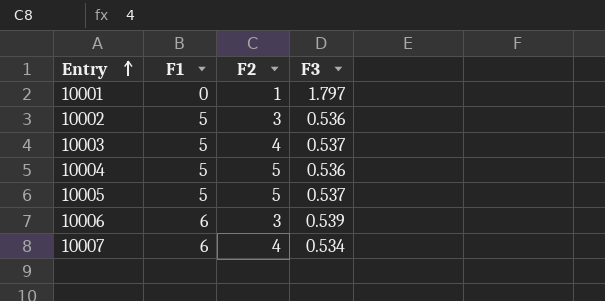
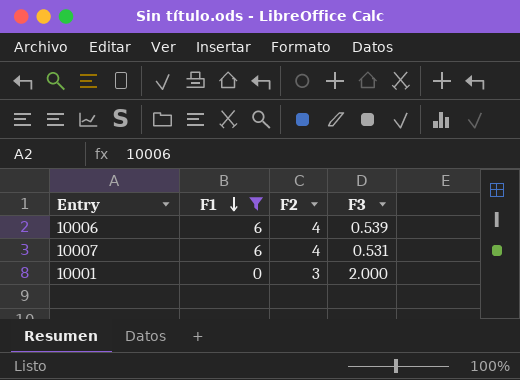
filter: none -> F1 != 5
row order: Entry ascending -> F1 descending
10006 | F2: 3 -> 4
10007 | F3: 0.534 -> 0.531
10001 | F2: 1 -> 3
10001 | F3: 1.797 -> 2.000

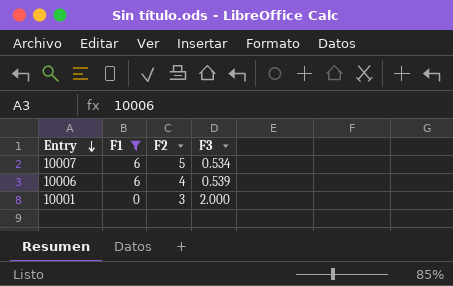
row order: F1 descending -> Entry descending
10007 | F2: 4 -> 5
10007 | F3: 0.531 -> 0.534

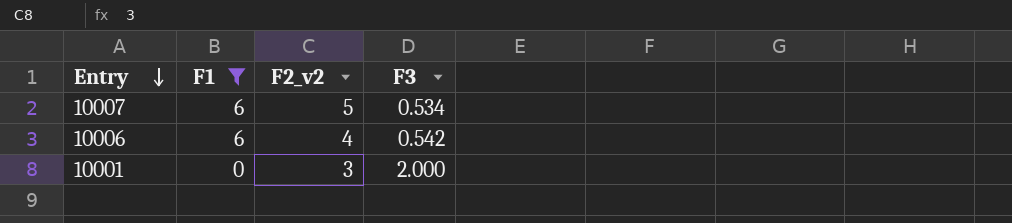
column name: F2 -> F2_v2
10006 | F3: 0.539 -> 0.542

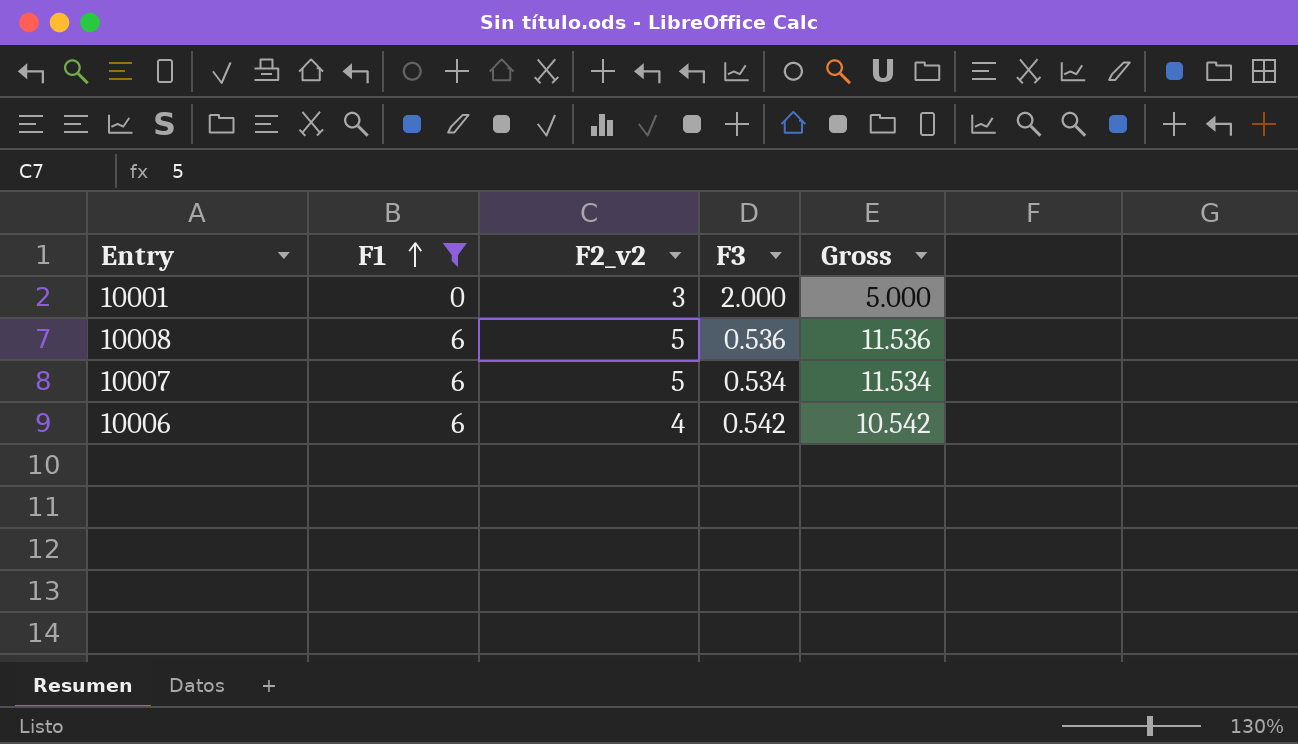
row order: Entry descending -> F1 ascending
column Gross | formula: none -> [F1] + [F2_v2] + [F3]
row 10008: none -> 6 | 5 | 0.536 | 11.536

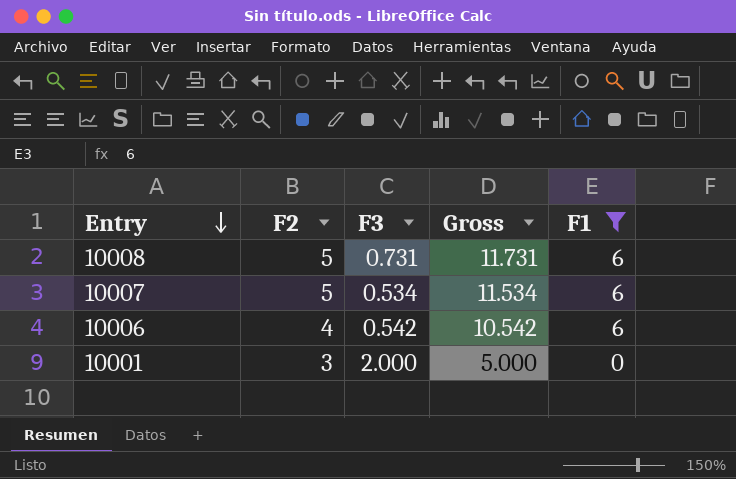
row order: F1 ascending -> Entry descending
column name: F2_v2 -> F2
column F1 | position: 2 -> 5
10008 | F3: 0.536 -> 0.731
10008 | Gross: 11.536 -> 11.731

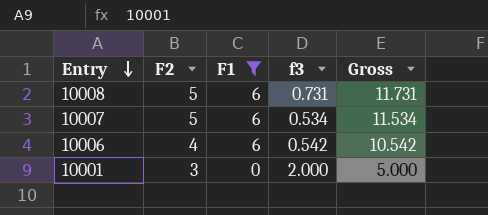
column F1 | position: 5 -> 3
column name: F3 -> f3

